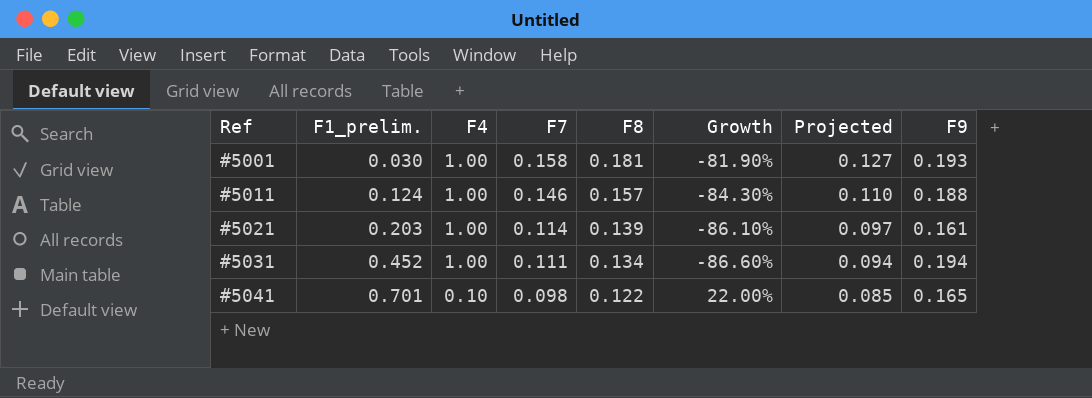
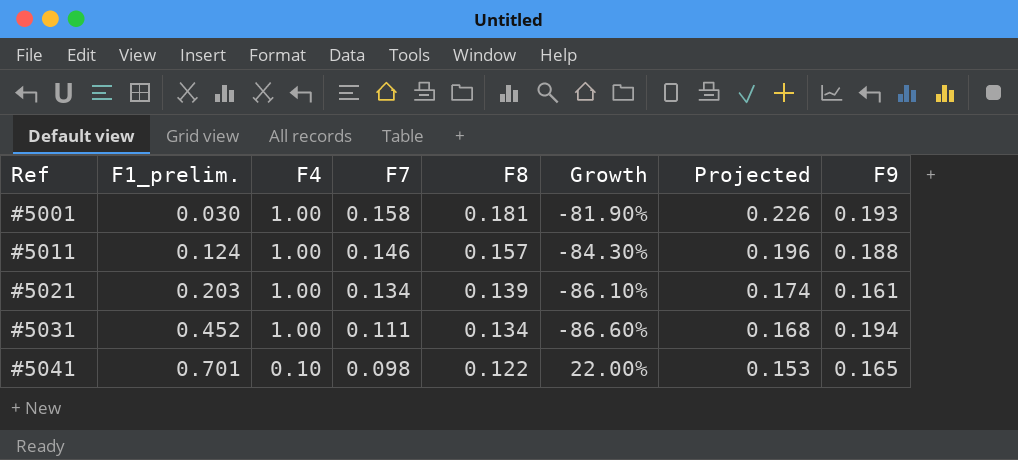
column Projected | formula: [F8] * 0.7 -> [F8] * 1.25
#5021 | F7: 0.114 -> 0.134

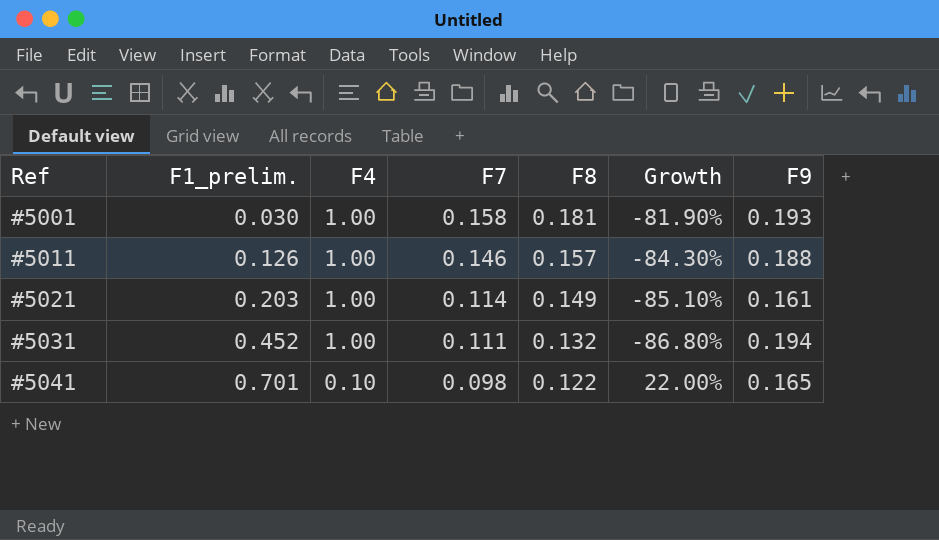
column Projected | formula: [F8] * 1.25 -> none
#5011 | F1_prelim.: 0.124 -> 0.126
#5021 | F7: 0.134 -> 0.114
#5021 | F8: 0.139 -> 0.149
#5021 | Growth: -86.10% -> -85.10%
#5031 | F8: 0.134 -> 0.132
#5031 | Growth: -86.60% -> -86.80%

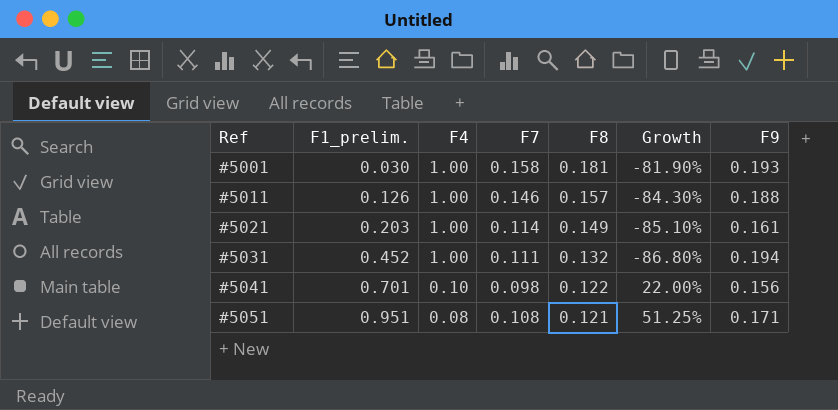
#5041 | F9: 0.165 -> 0.156
row #5051: none -> 0.951 | 0.08 | 0.108 | 0.121 | 51.25% | 0.171

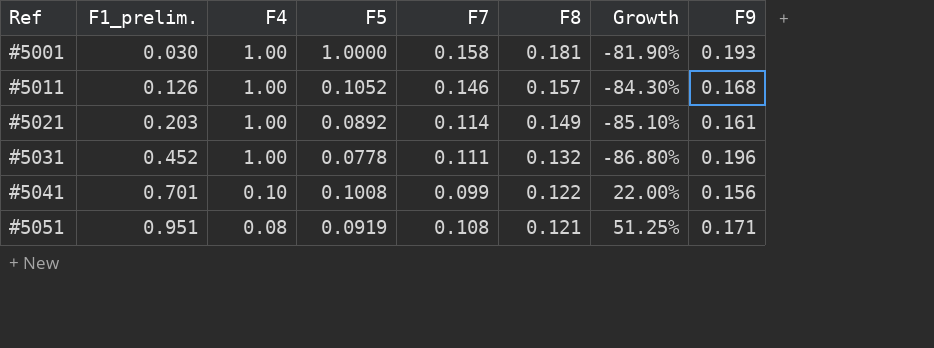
column F5 | position: none -> 4
#5011 | F9: 0.188 -> 0.168
#5031 | F9: 0.194 -> 0.196
#5041 | F7: 0.098 -> 0.099

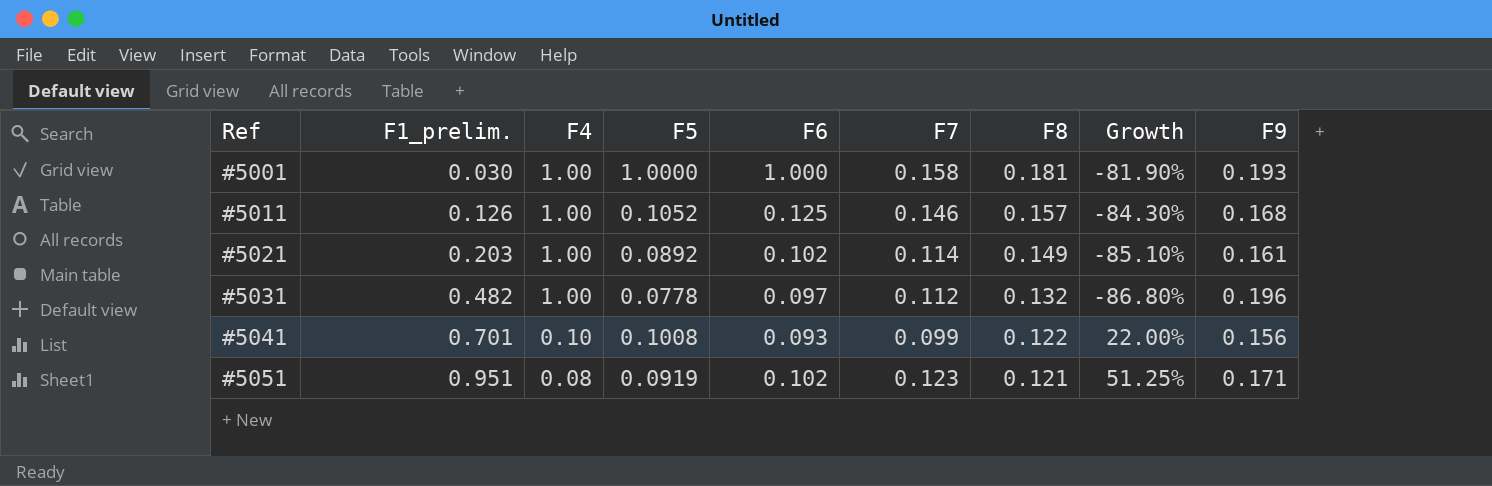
column F6 | position: none -> 5
#5031 | F1_prelim.: 0.452 -> 0.482
#5031 | F7: 0.111 -> 0.112
#5051 | F7: 0.108 -> 0.123

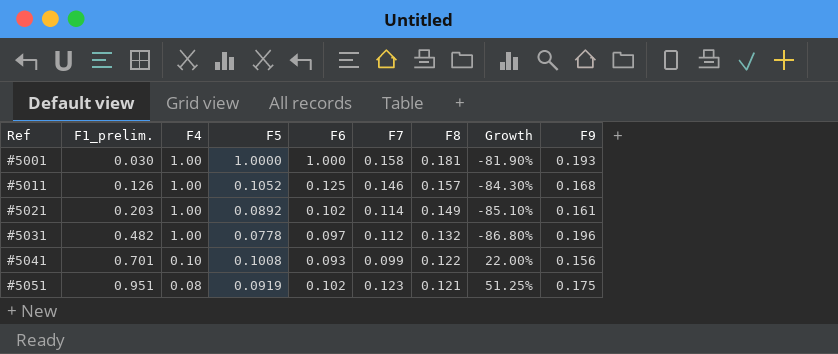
#5051 | F9: 0.171 -> 0.175

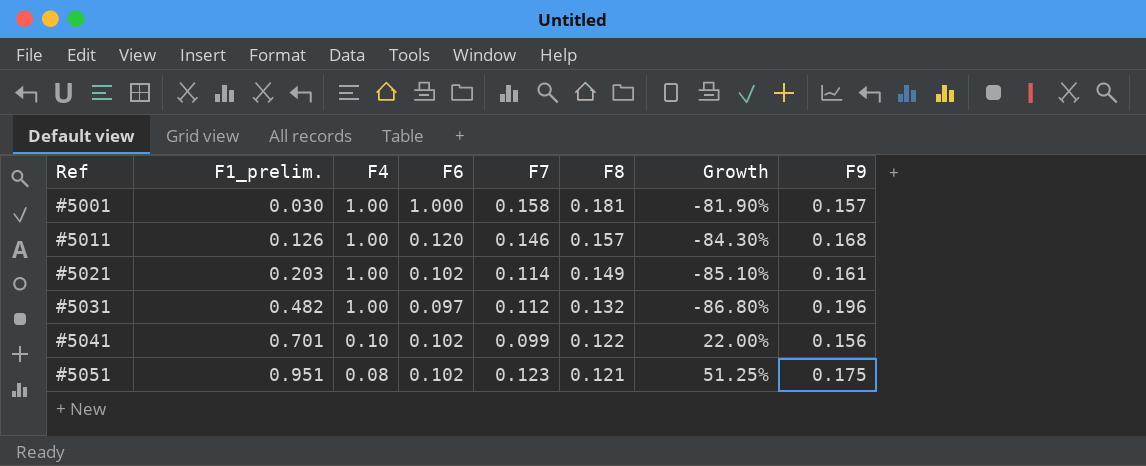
column F5 | position: 4 -> none
#5001 | F9: 0.193 -> 0.157
#5011 | F6: 0.125 -> 0.120
#5041 | F6: 0.093 -> 0.102

